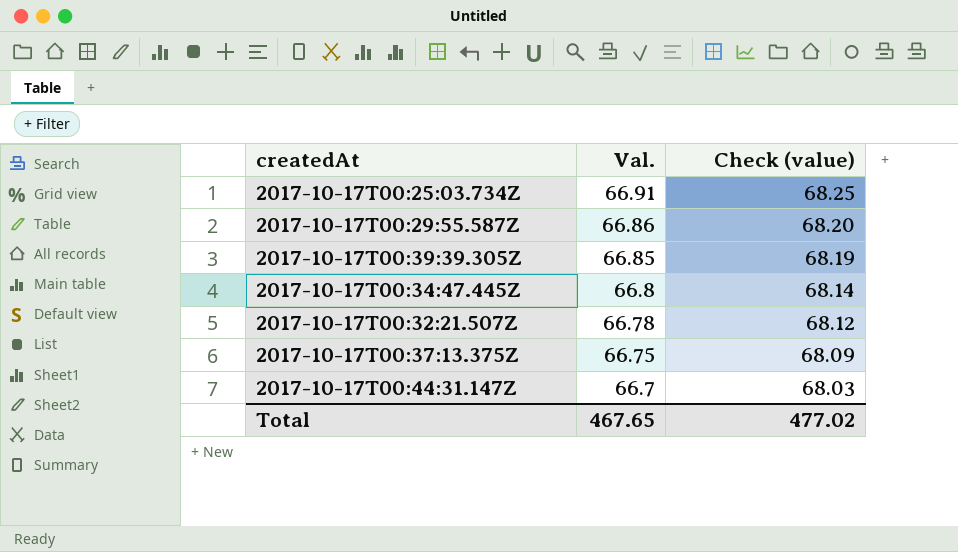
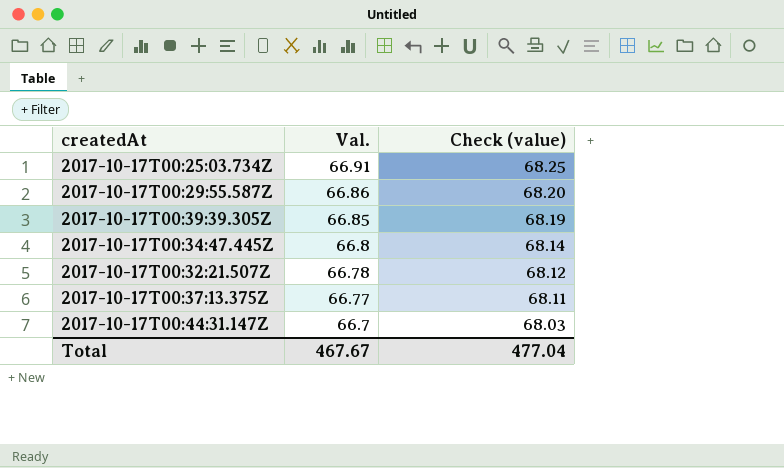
2017-10-17T00:37:13.375Z | Val.: 66.75 -> 66.77
2017-10-17T00:37:13.375Z | Check (value): 68.09 -> 68.11
Total | Val.: 467.65 -> 467.67
Total | Check (value): 477.02 -> 477.04

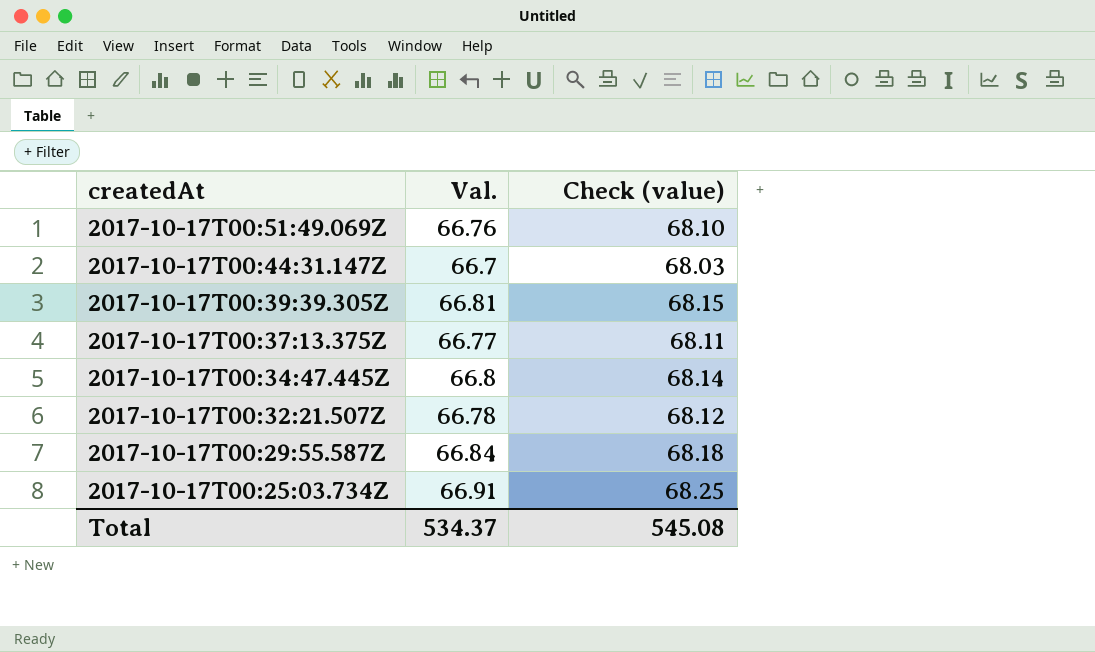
row order: Val. descending -> createdAt descending
row 2017-10-17T00:51:49.069Z: none -> 66.76 | 68.10
2017-10-17T00:39:39.305Z | Val.: 66.85 -> 66.81
2017-10-17T00:39:39.305Z | Check (value): 68.19 -> 68.15
2017-10-17T00:29:55.587Z | Val.: 66.86 -> 66.84
2017-10-17T00:29:55.587Z | Check (value): 68.20 -> 68.18
Total | Val.: 467.67 -> 534.37
Total | Check (value): 477.04 -> 545.08

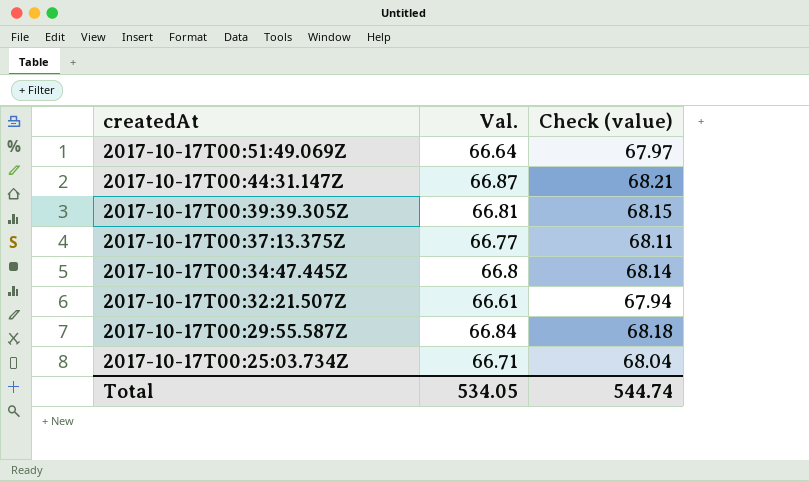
2017-10-17T00:51:49.069Z | Val.: 66.76 -> 66.64
2017-10-17T00:51:49.069Z | Check (value): 68.10 -> 67.97
2017-10-17T00:44:31.147Z | Val.: 66.7 -> 66.87
2017-10-17T00:44:31.147Z | Check (value): 68.03 -> 68.21
2017-10-17T00:32:21.507Z | Val.: 66.78 -> 66.61
2017-10-17T00:32:21.507Z | Check (value): 68.12 -> 67.94
2017-10-17T00:25:03.734Z | Val.: 66.91 -> 66.71
2017-10-17T00:25:03.734Z | Check (value): 68.25 -> 68.04
Total | Val.: 534.37 -> 534.05
Total | Check (value): 545.08 -> 544.74

